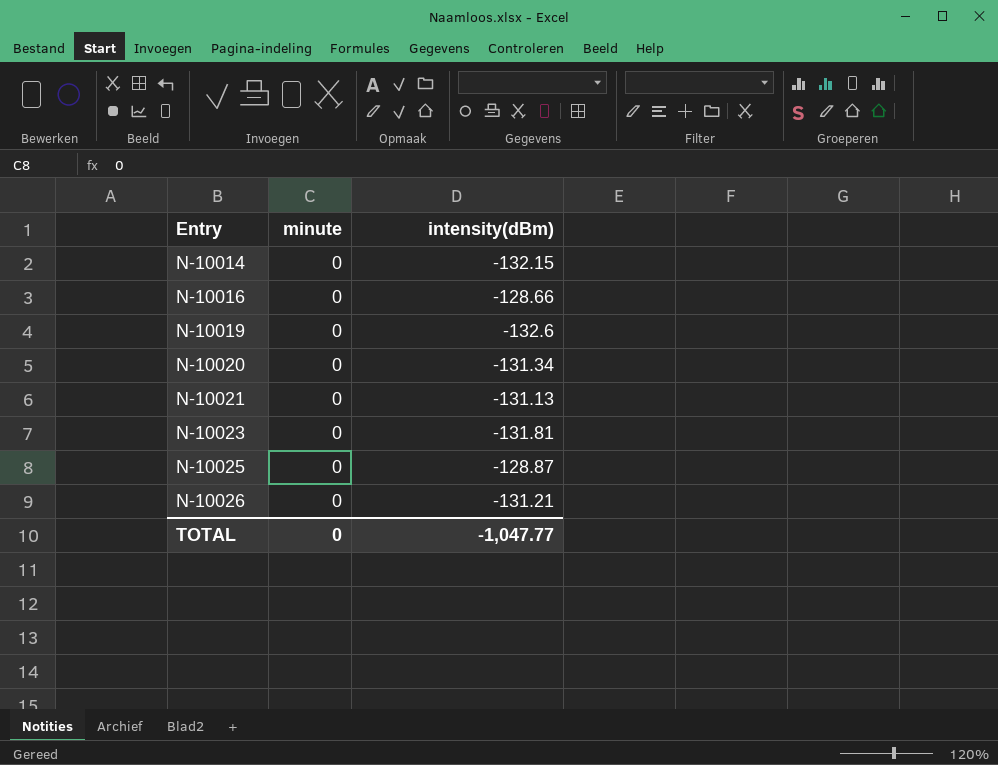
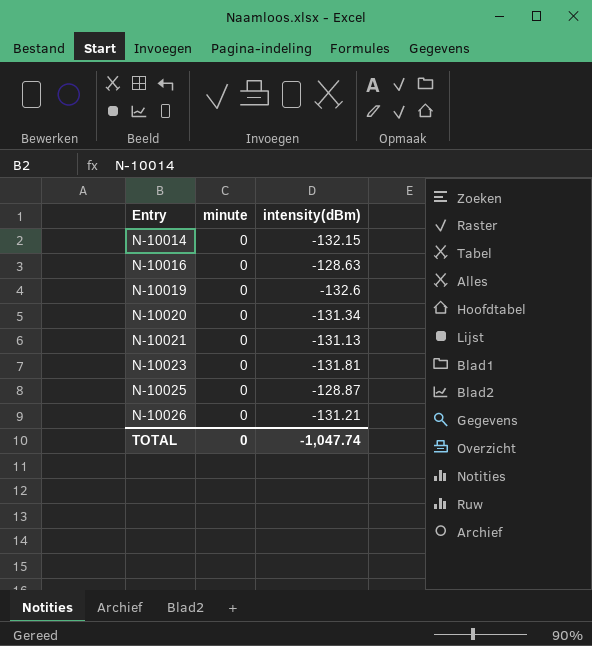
N-10016 | intensity(dBm): -128.66 -> -128.63
TOTAL | intensity(dBm): -1,047.77 -> -1,047.74

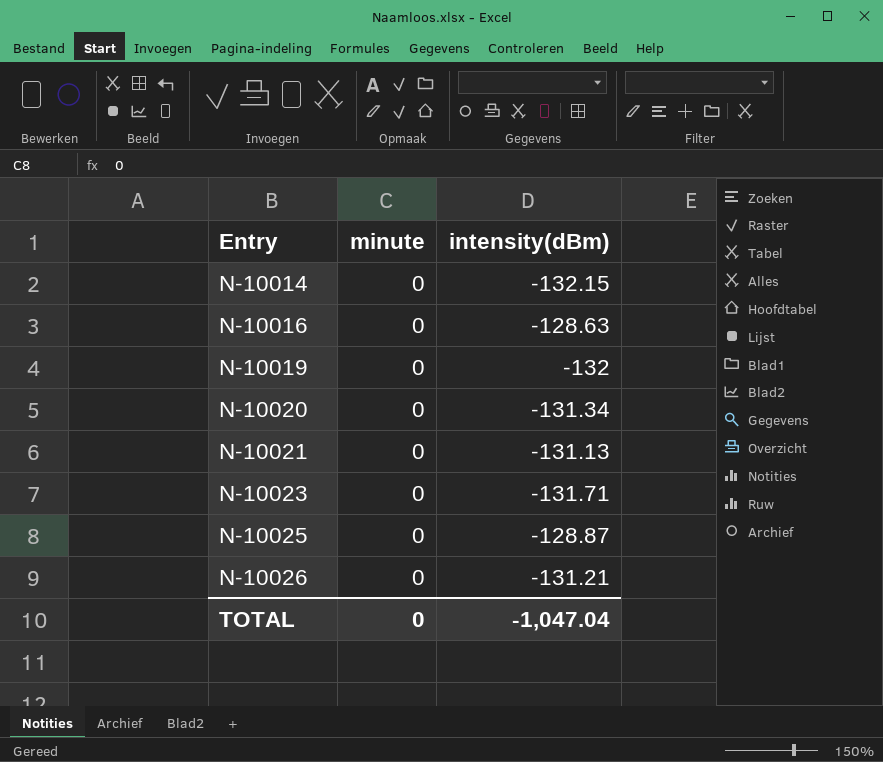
N-10019 | intensity(dBm): -132.6 -> -132
N-10023 | intensity(dBm): -131.81 -> -131.71
TOTAL | intensity(dBm): -1,047.74 -> -1,047.04

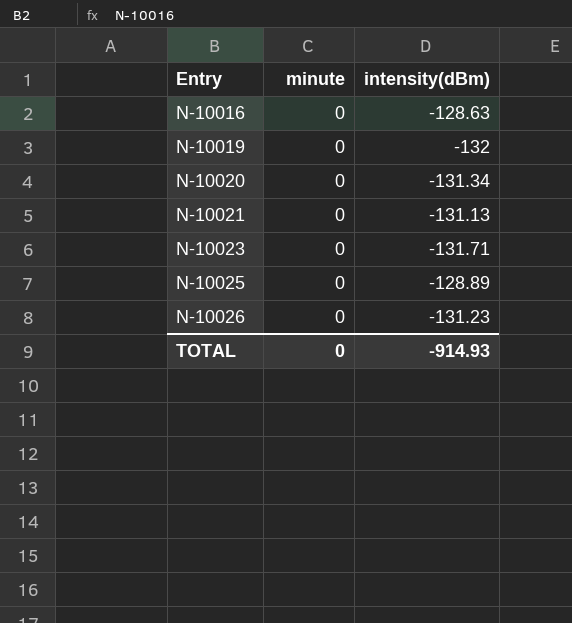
row N-10014: 0 | -132.15 -> none
N-10025 | intensity(dBm): -128.87 -> -128.89
N-10026 | intensity(dBm): -131.21 -> -131.23
TOTAL | intensity(dBm): -1,047.04 -> -914.93

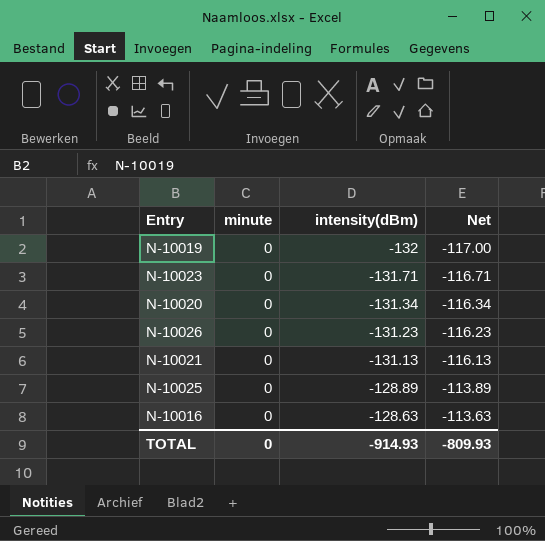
row order: Entry ascending -> intensity(dBm) ascending
column Net | formula: none -> [intensity(dBm)] + 15

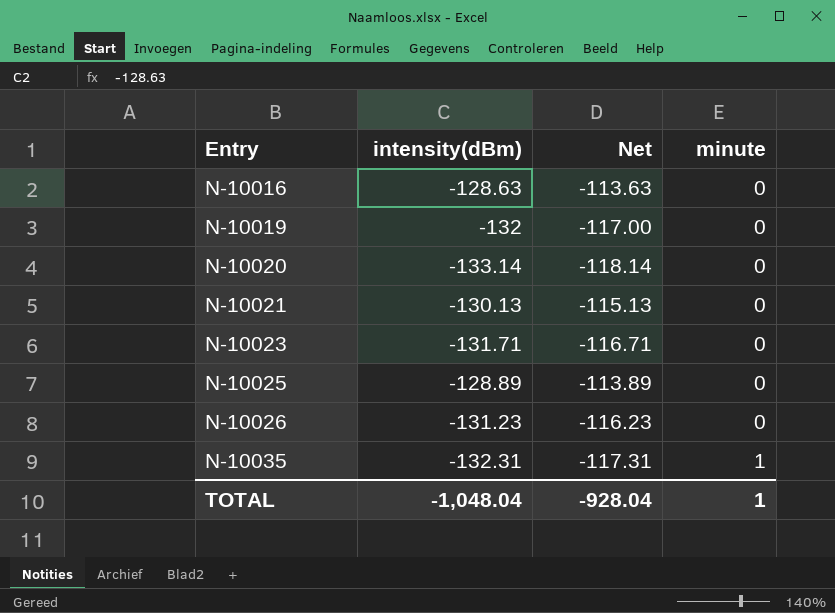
row order: intensity(dBm) ascending -> Entry ascending
column minute | position: 2 -> 4
N-10020 | intensity(dBm): -131.34 -> -133.14
N-10020 | Net: -116.34 -> -118.14
N-10021 | intensity(dBm): -131.13 -> -130.13
N-10021 | Net: -116.13 -> -115.13
row N-10035: none -> -132.31 | -117.31 | 1
TOTAL | intensity(dBm): -914.93 -> -1,048.04
TOTAL | Net: -809.93 -> -928.04
TOTAL | minute: 0 -> 1

